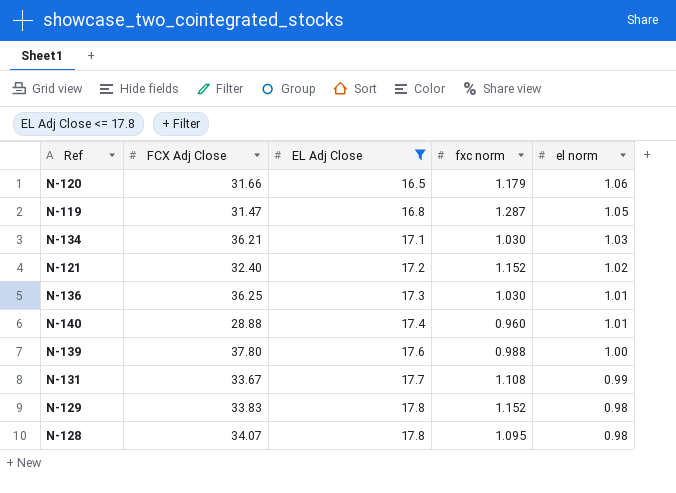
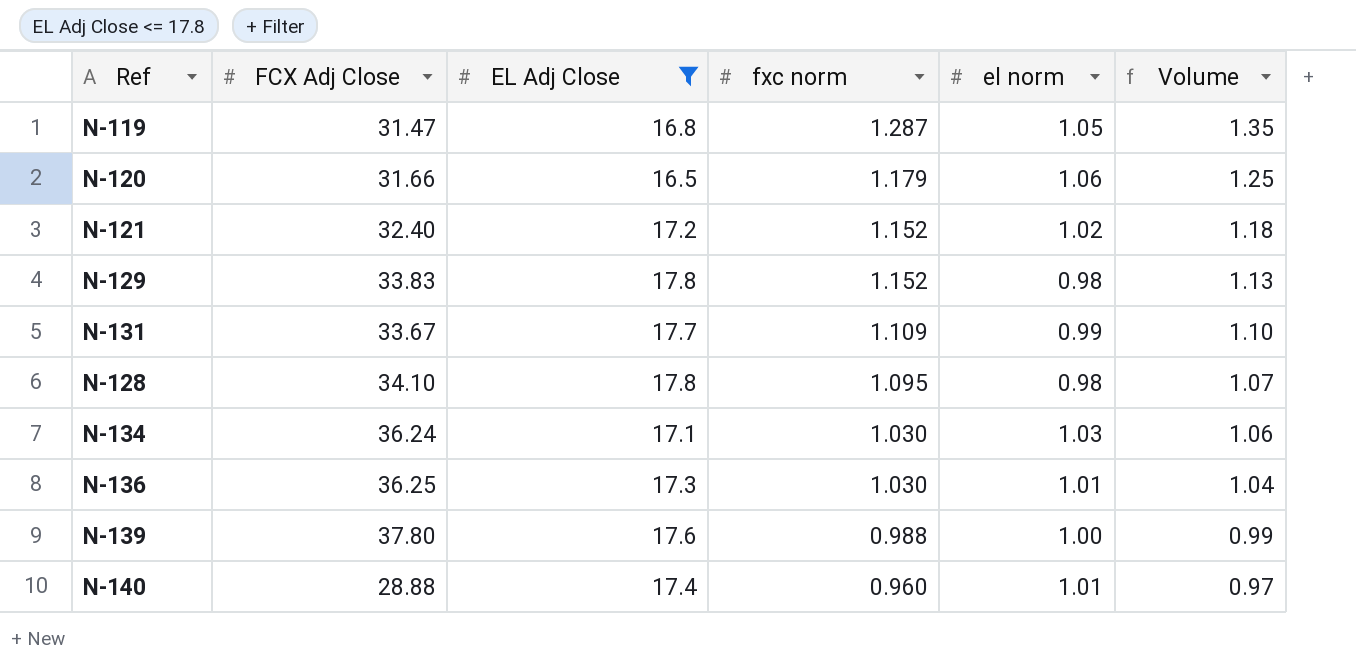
row order: EL Adj Close ascending -> fxc norm descending
column Volume | formula: none -> [fxc norm] * [el norm]
N-131 | fxc norm: 1.108 -> 1.109
N-128 | FCX Adj Close: 34.07 -> 34.10
N-134 | FCX Adj Close: 36.21 -> 36.24

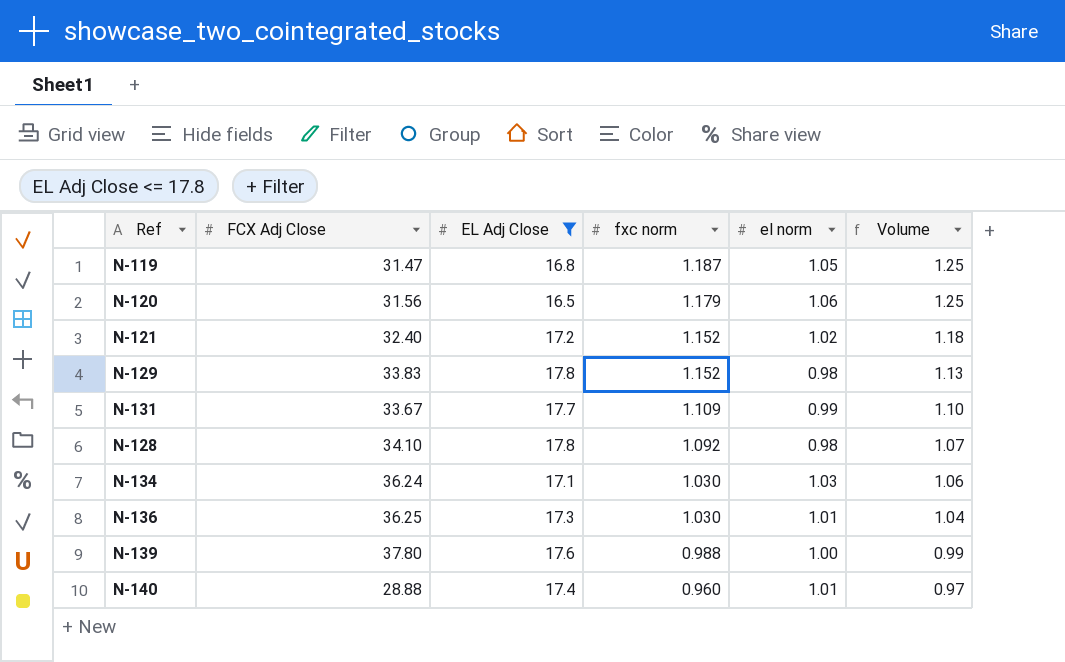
N-119 | fxc norm: 1.287 -> 1.187
N-119 | Volume: 1.35 -> 1.25
N-120 | FCX Adj Close: 31.66 -> 31.56
N-128 | fxc norm: 1.095 -> 1.092

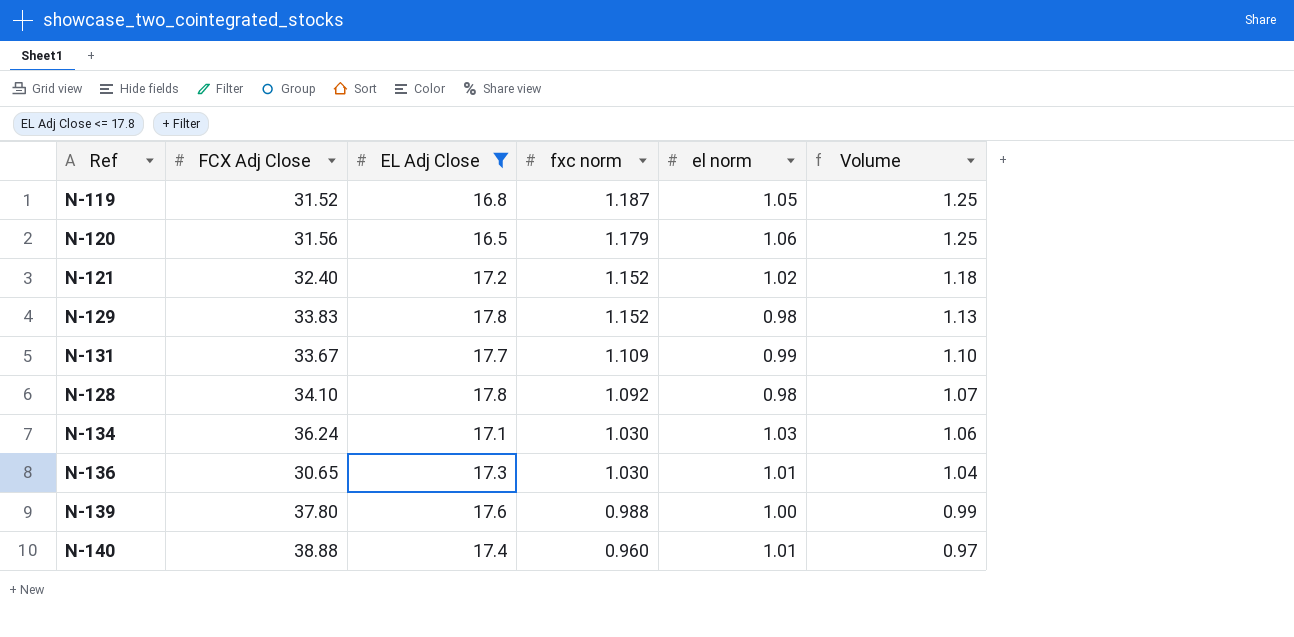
N-119 | FCX Adj Close: 31.47 -> 31.52
N-136 | FCX Adj Close: 36.25 -> 30.65
N-140 | FCX Adj Close: 28.88 -> 38.88

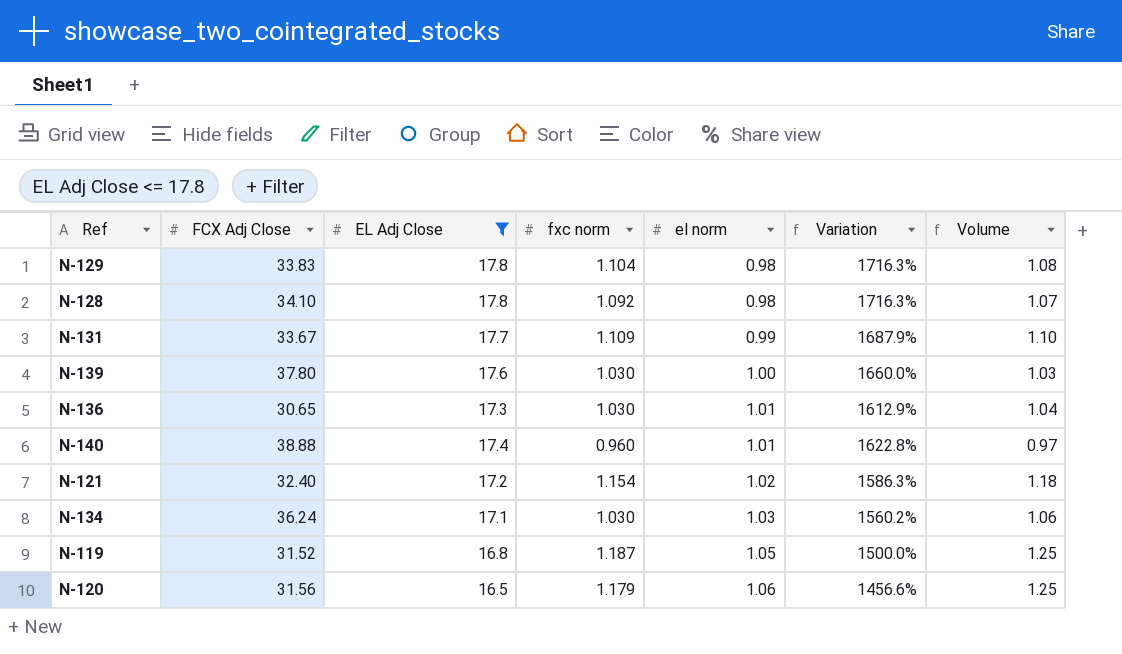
row order: fxc norm descending -> el norm ascending
column Variation | formula: none -> ([EL Adj Close] - [el norm]) / [el norm]
N-129 | fxc norm: 1.152 -> 1.104
N-129 | Volume: 1.13 -> 1.08
N-139 | fxc norm: 0.988 -> 1.030
N-139 | Volume: 0.99 -> 1.03
N-121 | fxc norm: 1.152 -> 1.154

